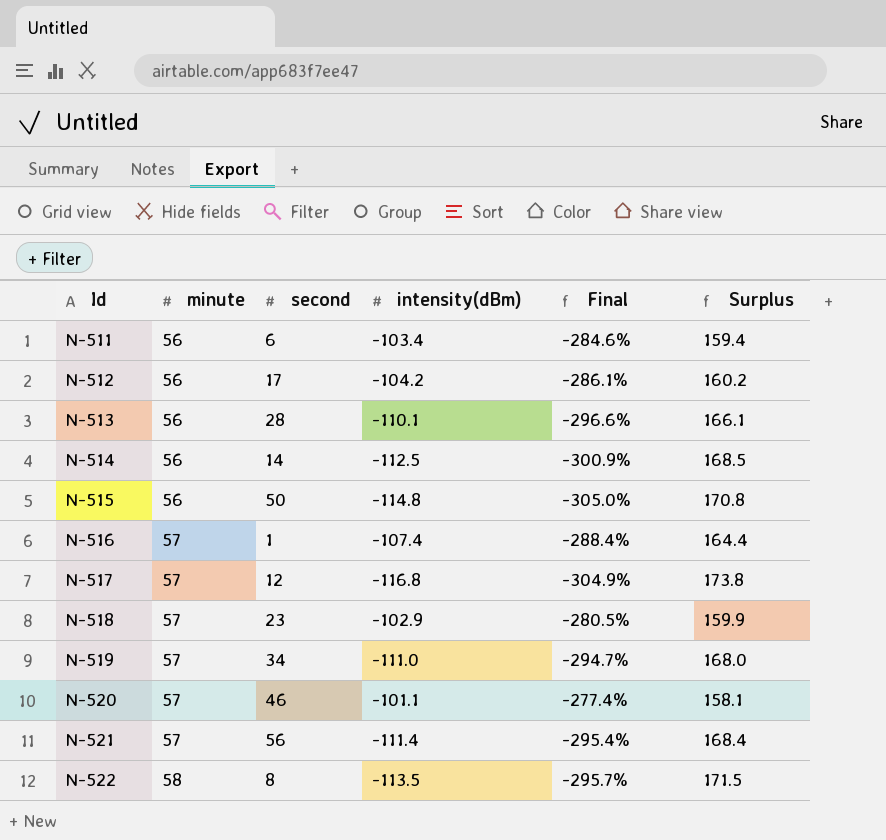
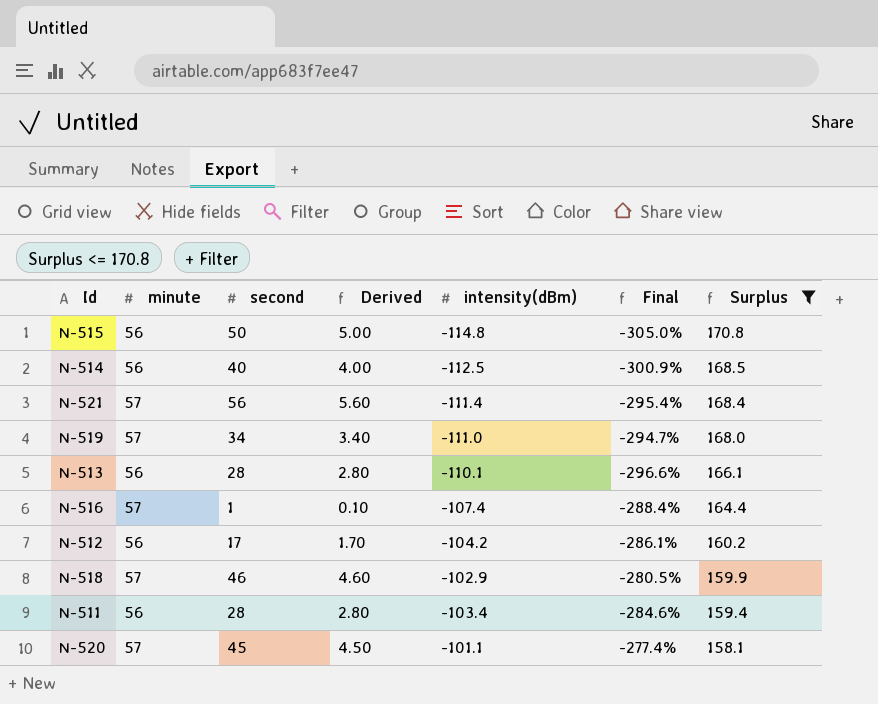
filter: none -> Surplus <= 170.8
row order: Id ascending -> Surplus descending
column Derived | formula: none -> [second] * 0.1
N-514 | second: 14 -> 40
N-518 | second: 23 -> 46
N-511 | second: 6 -> 28
N-520 | second: 46 -> 45

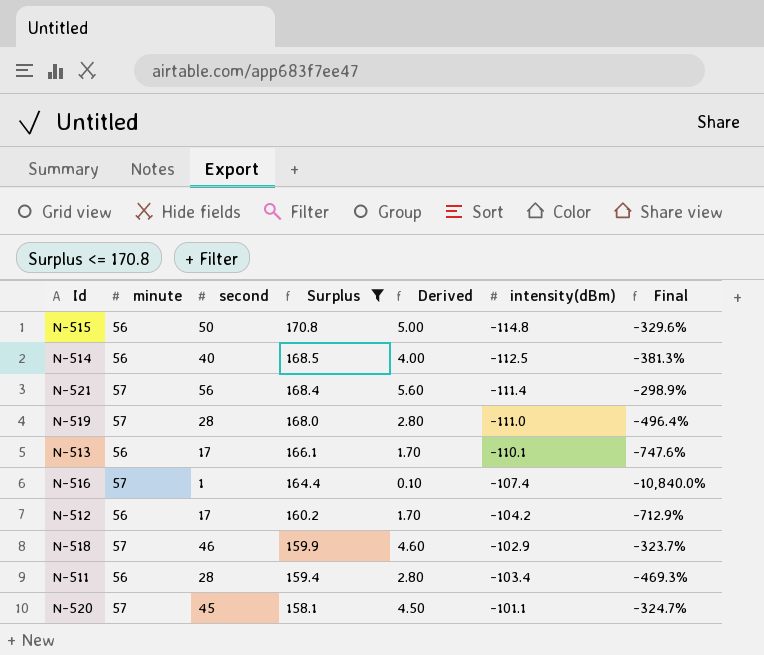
column Surplus | position: 7 -> 4
column Final | formula: ([intensity(dBm)] - [minute]) / [minute] -> ([intensity(dBm)] - [second]) / [second]
N-519 | second: 34 -> 28
N-519 | Derived: 3.40 -> 2.80
N-513 | second: 28 -> 17
N-513 | Derived: 2.80 -> 1.70

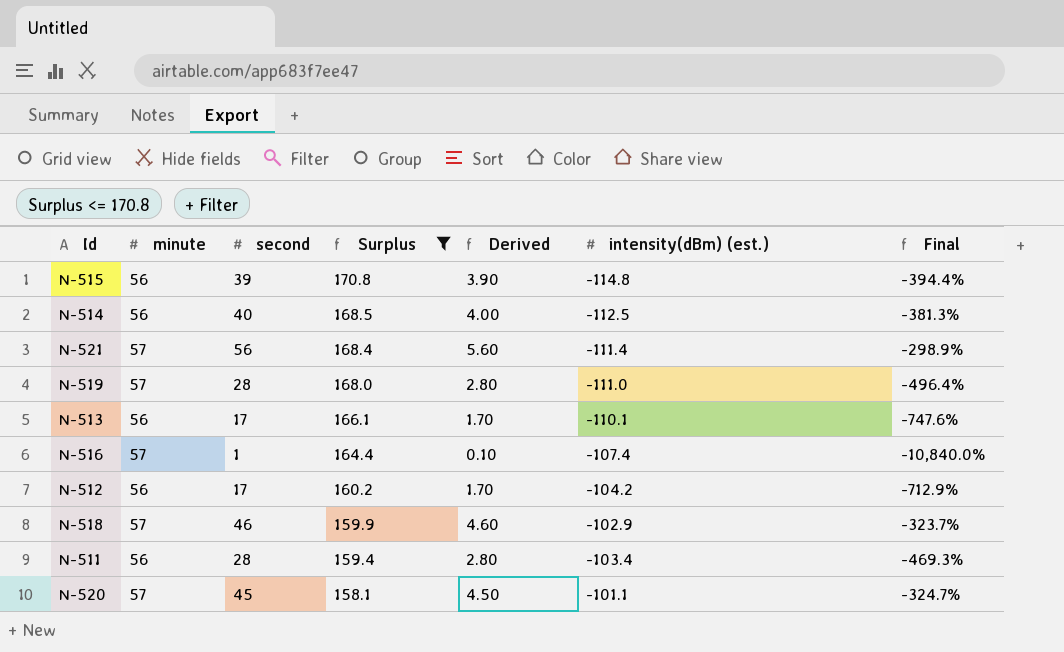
column name: intensity(dBm) -> intensity(dBm) (est.)
N-515 | second: 50 -> 39
N-515 | Derived: 5.00 -> 3.90
N-515 | Final: -329.6% -> -394.4%

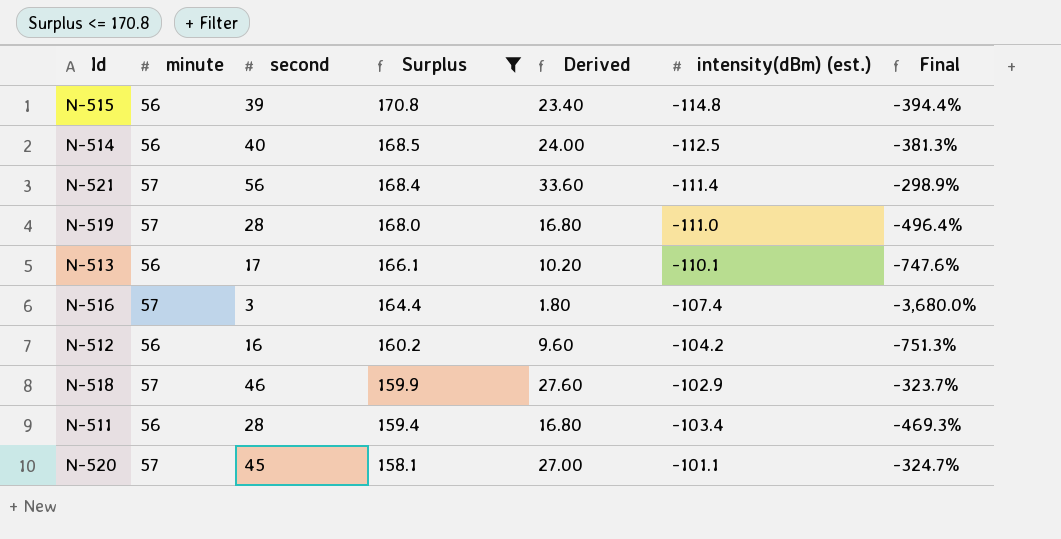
column Derived | formula: [second] * 0.1 -> [second] * 0.6
N-516 | second: 1 -> 3
N-516 | Final: -10,840.0% -> -3,680.0%
N-512 | second: 17 -> 16
N-512 | Final: -712.9% -> -751.3%

